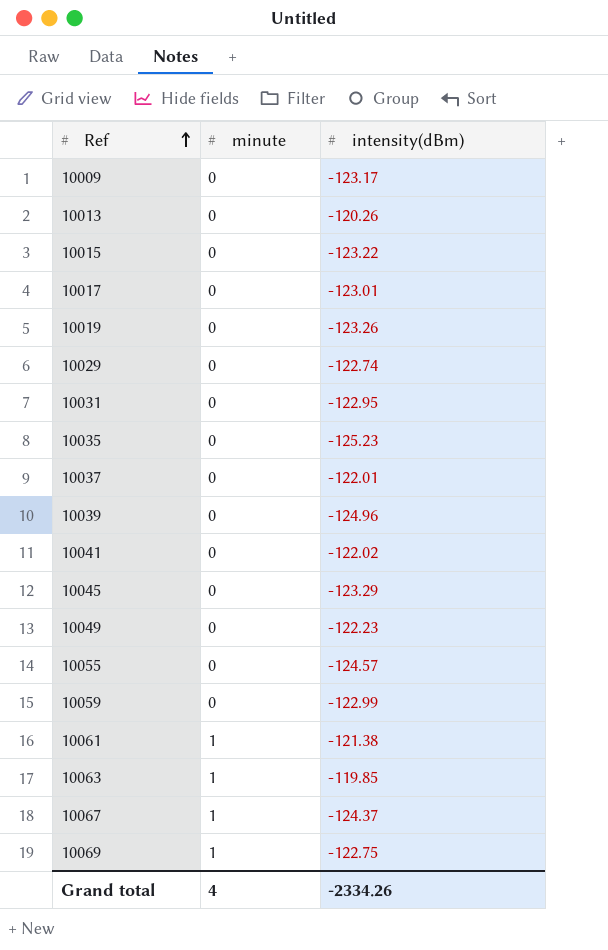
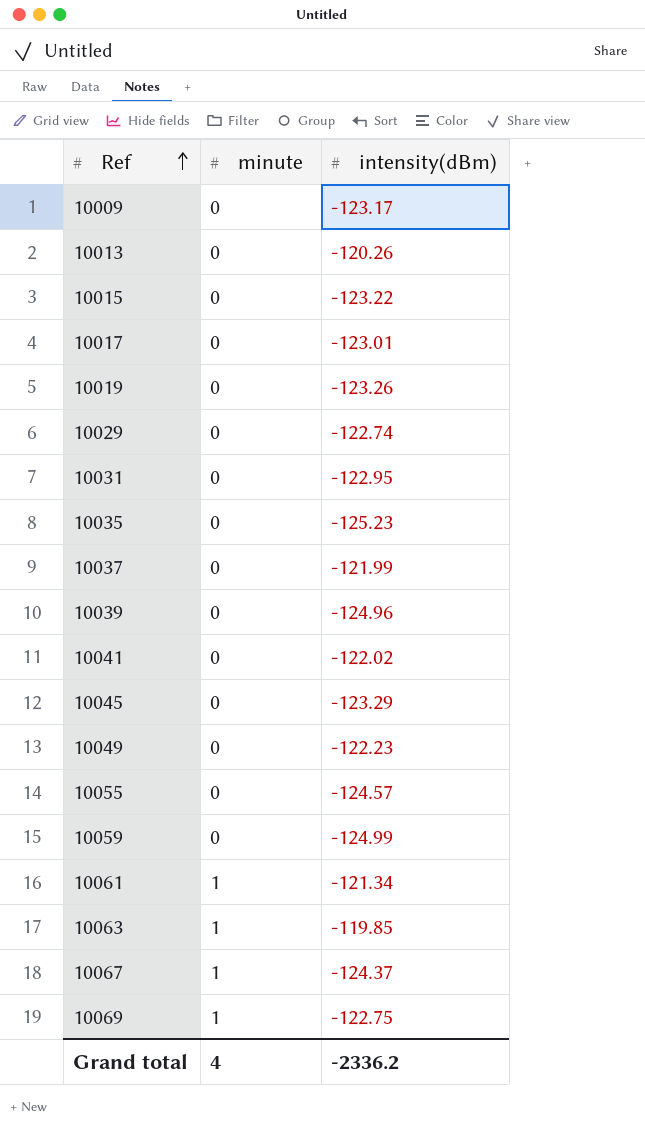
10037 | intensity(dBm): -122.01 -> -121.99
10059 | intensity(dBm): -122.99 -> -124.99
10061 | intensity(dBm): -121.38 -> -121.34
Grand total | intensity(dBm): -2334.26 -> -2336.2

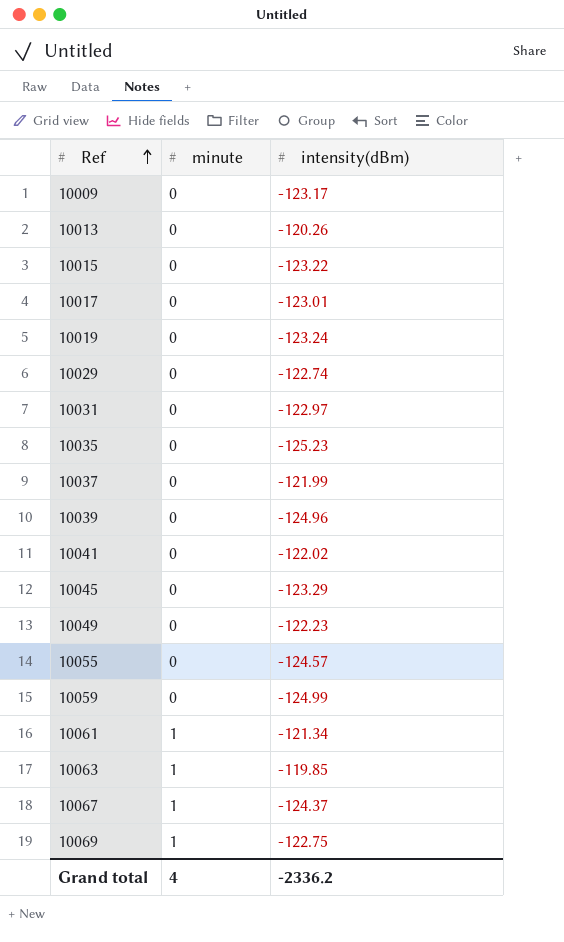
10019 | intensity(dBm): -123.26 -> -123.24
10031 | intensity(dBm): -122.95 -> -122.97

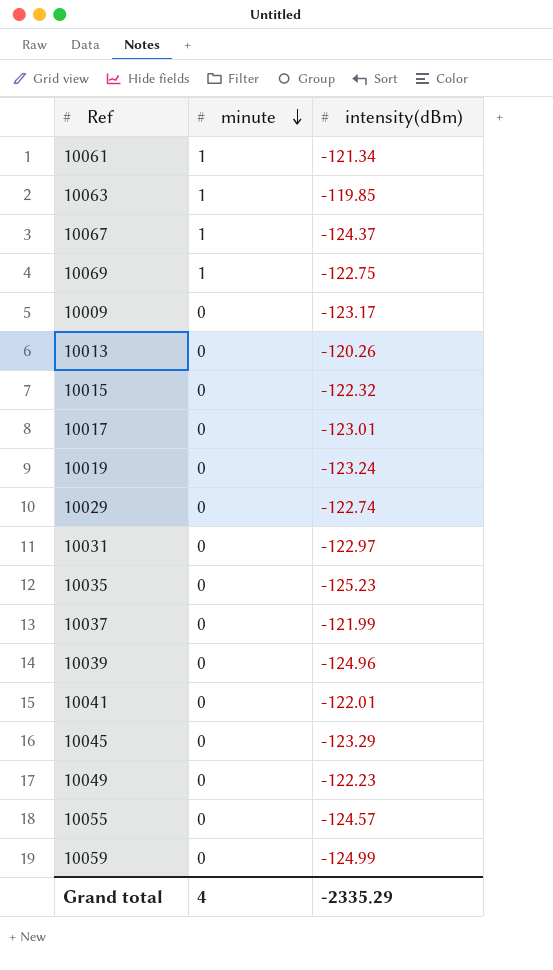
row order: Ref ascending -> minute descending
10015 | intensity(dBm): -123.22 -> -122.32
10041 | intensity(dBm): -122.02 -> -122.01
Grand total | intensity(dBm): -2336.2 -> -2335.29

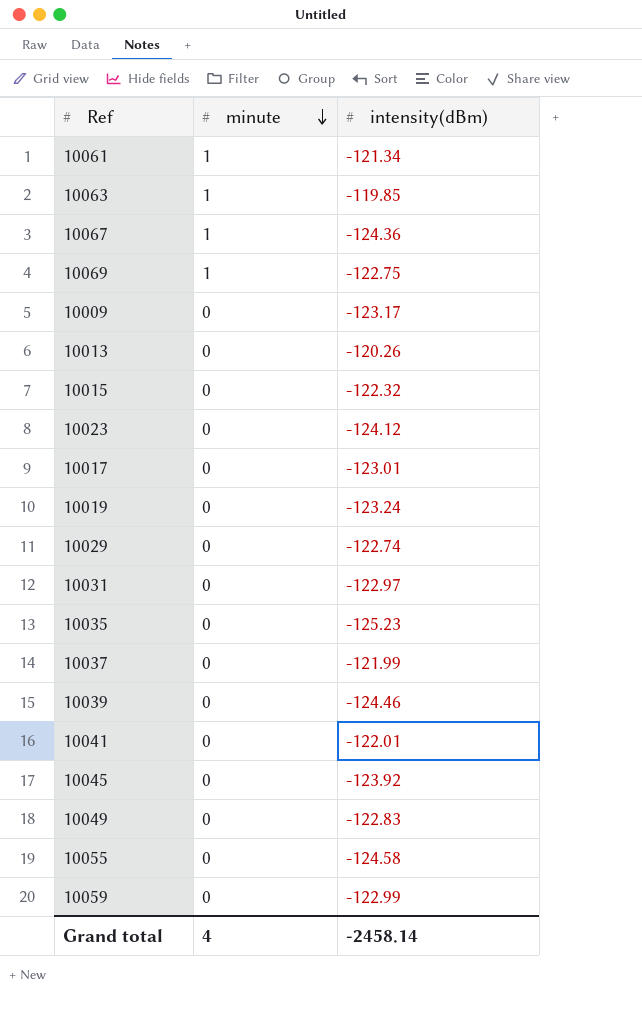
10067 | intensity(dBm): -124.37 -> -124.36
row 10023: none -> 0 | -124.12
10039 | intensity(dBm): -124.96 -> -124.46
10045 | intensity(dBm): -123.29 -> -123.92
10049 | intensity(dBm): -122.23 -> -122.83
10055 | intensity(dBm): -124.57 -> -124.58
10059 | intensity(dBm): -124.99 -> -122.99
Grand total | intensity(dBm): -2335.29 -> -2458.14

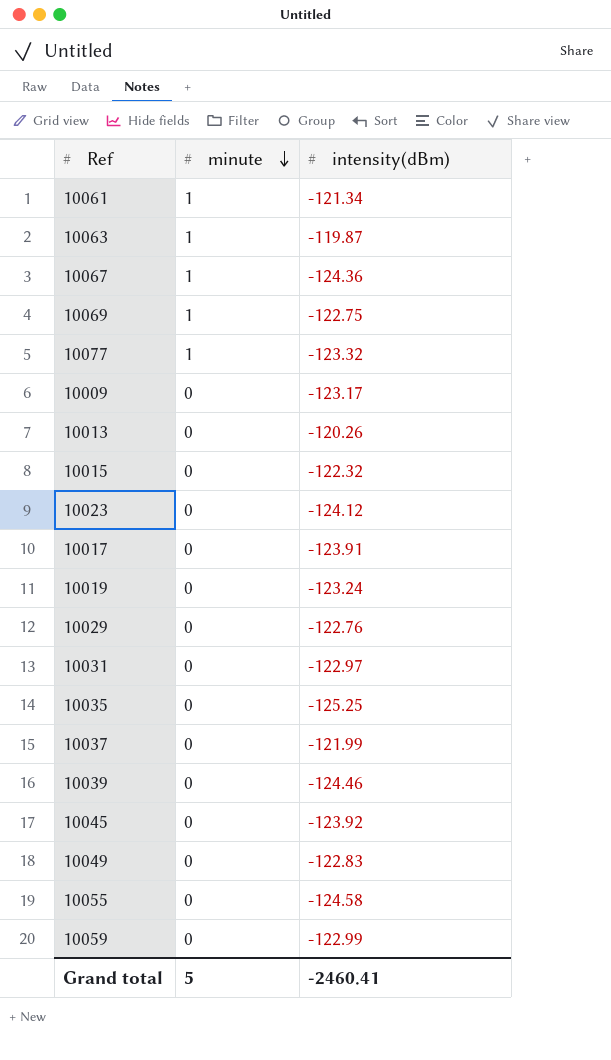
row 10041: 0 | -122.01 -> none
10063 | intensity(dBm): -119.85 -> -119.87
row 10077: none -> 1 | -123.32
10017 | intensity(dBm): -123.01 -> -123.91
10029 | intensity(dBm): -122.74 -> -122.76
10035 | intensity(dBm): -125.23 -> -125.25
Grand total | minute: 4 -> 5
Grand total | intensity(dBm): -2458.14 -> -2460.41

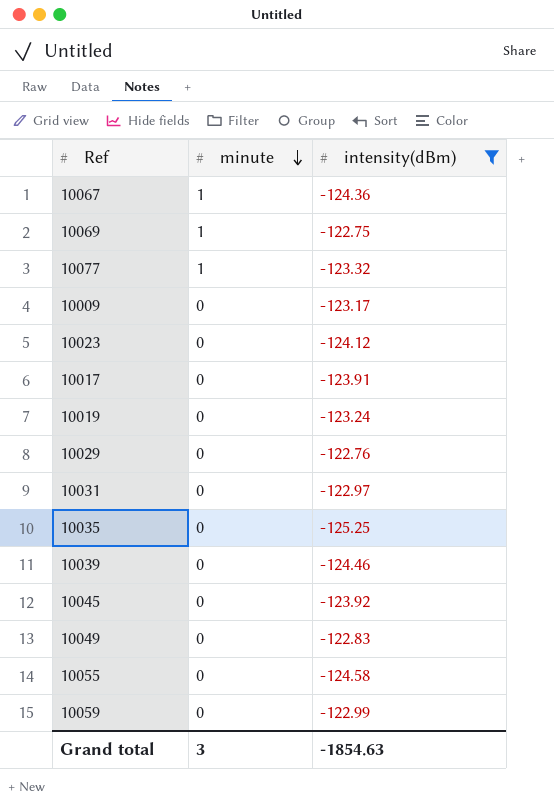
filter: none -> intensity(dBm) <= -122.75
Grand total | minute: 5 -> 3
Grand total | intensity(dBm): -2460.41 -> -1854.63

